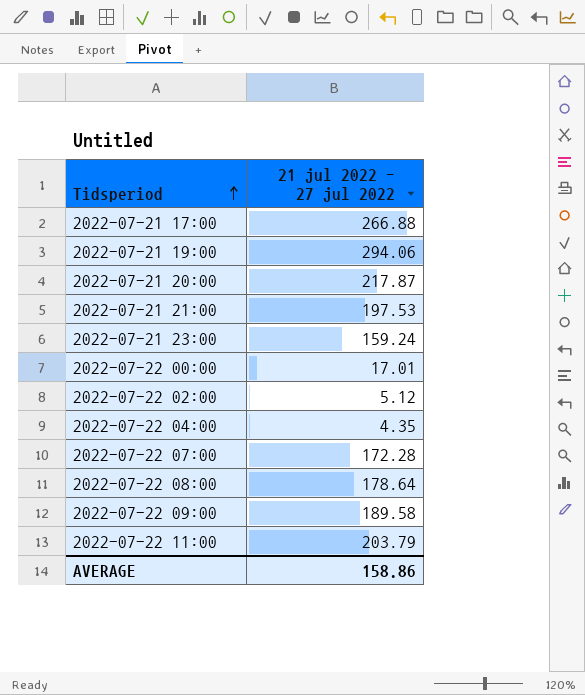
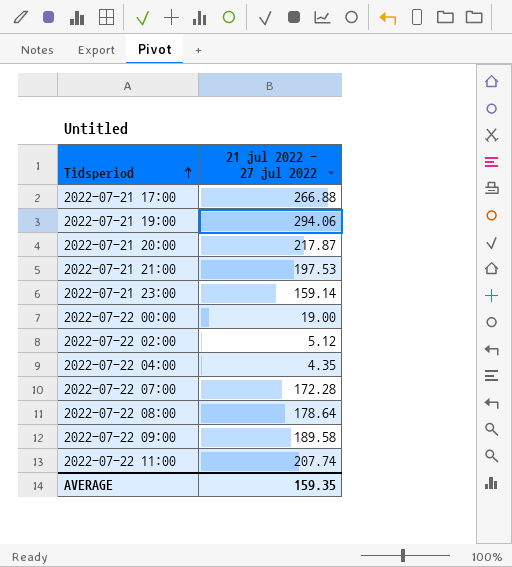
2022-07-21 23:00 | 21 jul 2022 - 27 jul 2022: 159.24 -> 159.14
2022-07-22 00:00 | 21 jul 2022 - 27 jul 2022: 17.01 -> 19.00
2022-07-22 11:00 | 21 jul 2022 - 27 jul 2022: 203.79 -> 207.74
AVERAGE | 21 jul 2022 - 27 jul 2022: 158.86 -> 159.35

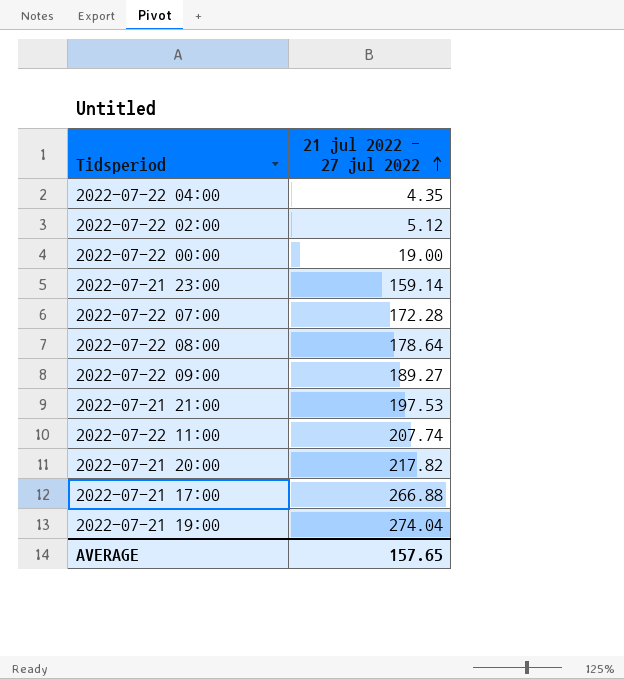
row order: Tidsperiod ascending -> 21 jul 2022 - 27 jul 2022 ascending
2022-07-22 09:00 | 21 jul 2022 - 27 jul 2022: 189.58 -> 189.27
2022-07-21 20:00 | 21 jul 2022 - 27 jul 2022: 217.87 -> 217.82
2022-07-21 19:00 | 21 jul 2022 - 27 jul 2022: 294.06 -> 274.04
AVERAGE | 21 jul 2022 - 27 jul 2022: 159.35 -> 157.65

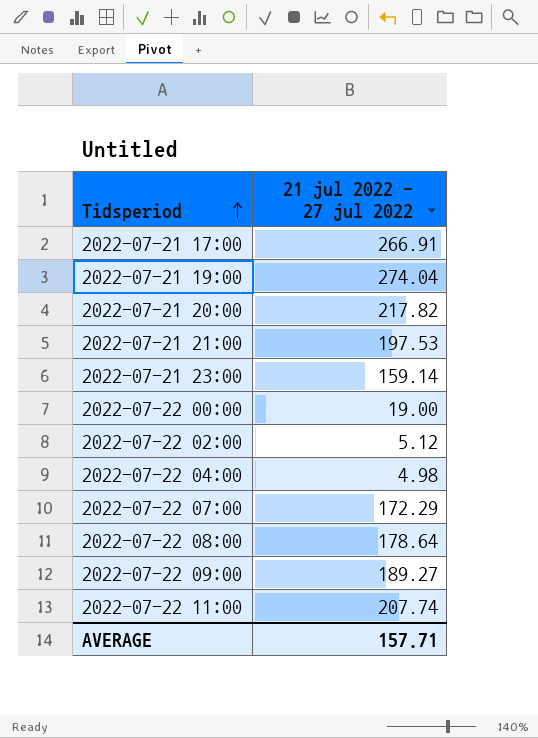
row order: 21 jul 2022 - 27 jul 2022 ascending -> Tidsperiod ascending
2022-07-21 17:00 | 21 jul 2022 - 27 jul 2022: 266.88 -> 266.91
2022-07-22 04:00 | 21 jul 2022 - 27 jul 2022: 4.35 -> 4.98
2022-07-22 07:00 | 21 jul 2022 - 27 jul 2022: 172.28 -> 172.29
AVERAGE | 21 jul 2022 - 27 jul 2022: 157.65 -> 157.71

